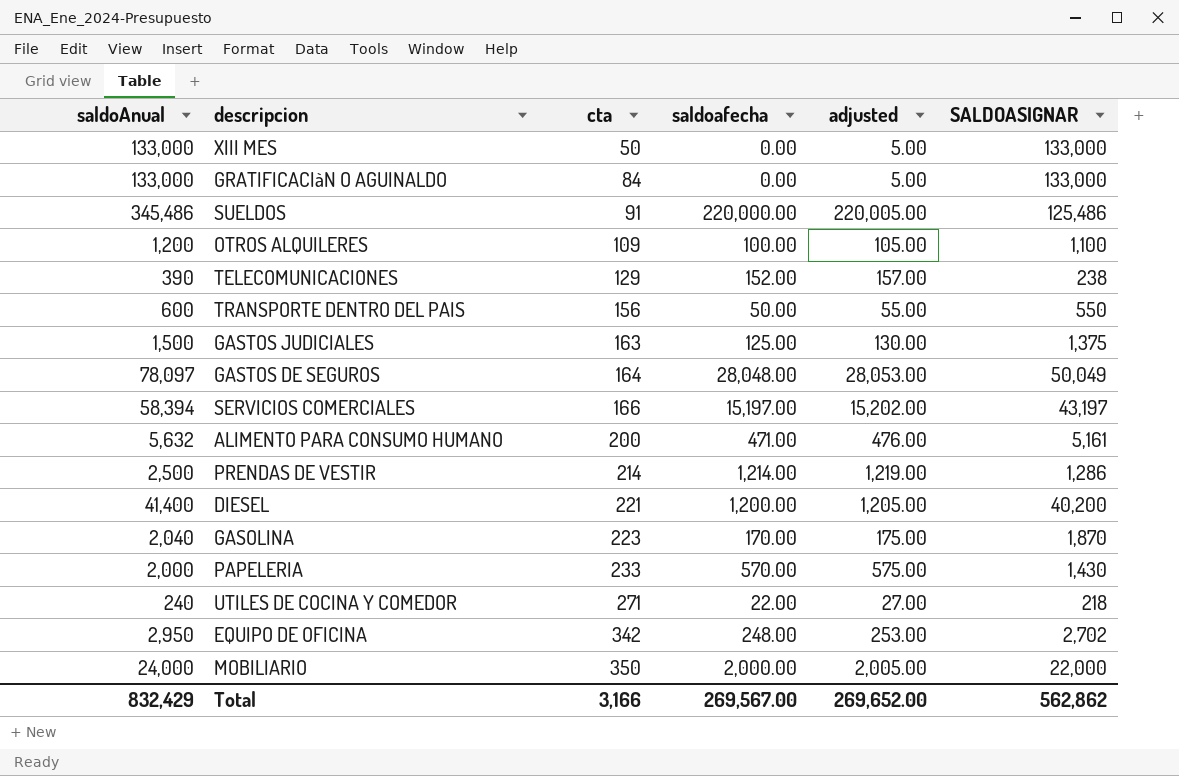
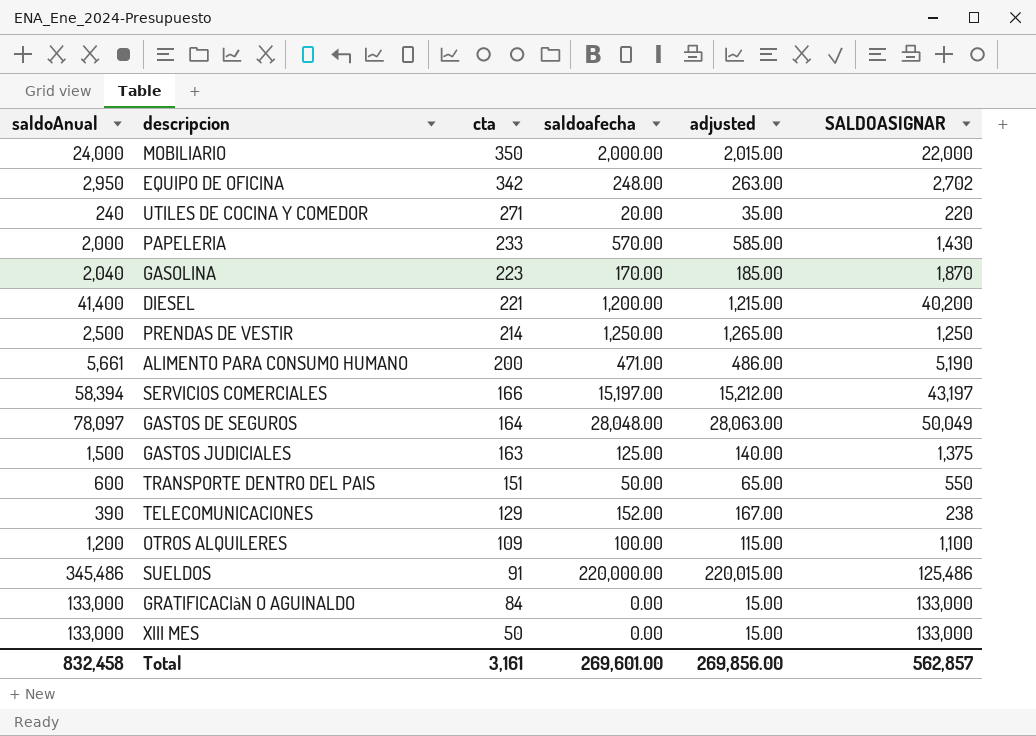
row order: cta ascending -> cta descending
column adjusted | formula: [saldoafecha] + 5 -> [saldoafecha] + 15
UTILES DE COCINA Y COMEDOR | saldoafecha: 22.00 -> 20.00
UTILES DE COCINA Y COMEDOR | SALDOASIGNAR: 218 -> 220
PRENDAS DE VESTIR | saldoafecha: 1,214.00 -> 1,250.00
PRENDAS DE VESTIR | SALDOASIGNAR: 1,286 -> 1,250
ALIMENTO PARA CONSUMO HUMANO | saldoAnual: 5,632 -> 5,661
ALIMENTO PARA CONSUMO HUMANO | SALDOASIGNAR: 5,161 -> 5,190
TRANSPORTE DENTRO DEL PAIS | cta: 156 -> 151
Total | saldoAnual: 832,429 -> 832,458
Total | cta: 3,166 -> 3,161
Total | saldoafecha: 269,567.00 -> 269,601.00
Total | adjusted: 269,652.00 -> 269,856.00
Total | SALDOASIGNAR: 562,862 -> 562,857

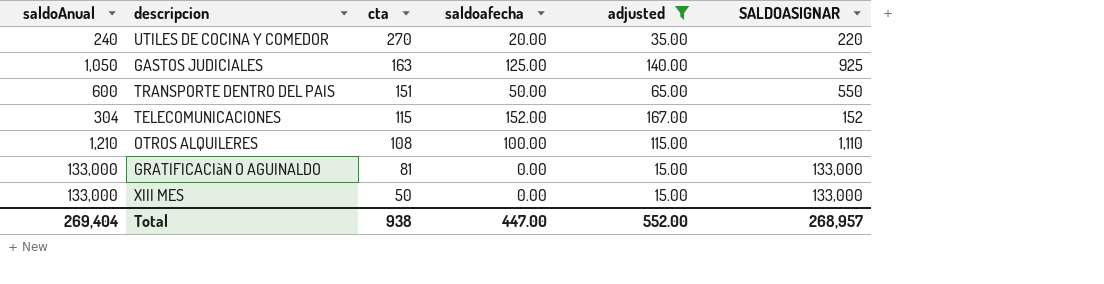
filter: none -> adjusted <= 167.00
UTILES DE COCINA Y COMEDOR | cta: 271 -> 270
GASTOS JUDICIALES | saldoAnual: 1,500 -> 1,050
GASTOS JUDICIALES | SALDOASIGNAR: 1,375 -> 925
TELECOMUNICACIONES | saldoAnual: 390 -> 304
TELECOMUNICACIONES | cta: 129 -> 115
TELECOMUNICACIONES | SALDOASIGNAR: 238 -> 152
OTROS ALQUILERES | saldoAnual: 1,200 -> 1,210
OTROS ALQUILERES | cta: 109 -> 108
OTROS ALQUILERES | SALDOASIGNAR: 1,100 -> 1,110
GRATIFICACIàN O AGUINALDO | cta: 84 -> 81
Total | saldoAnual: 832,458 -> 269,404
Total | cta: 3,161 -> 938
Total | saldoafecha: 269,601.00 -> 447.00
Total | adjusted: 269,856.00 -> 552.00
Total | SALDOASIGNAR: 562,857 -> 268,957

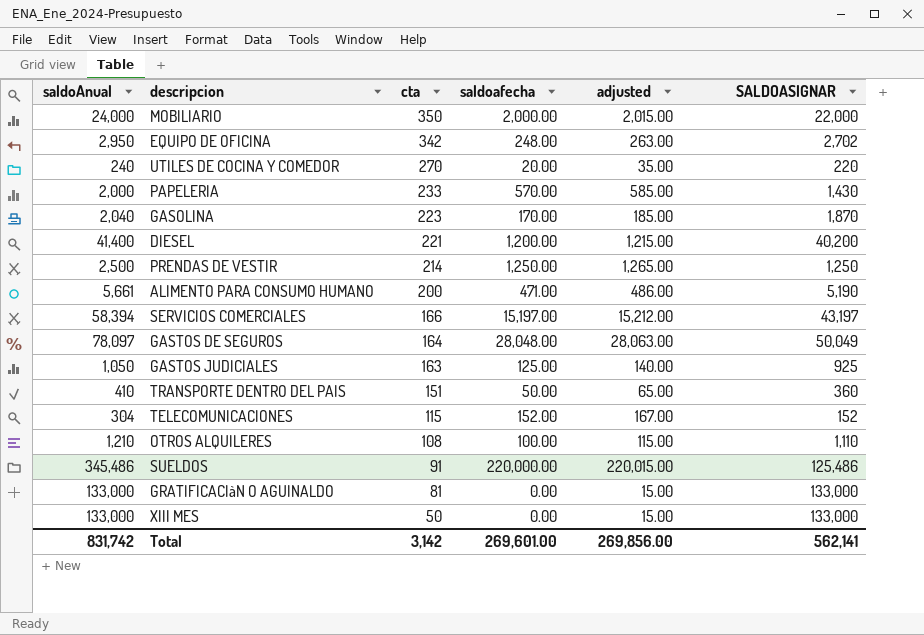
filter: adjusted <= 167.00 -> none
TRANSPORTE DENTRO DEL PAIS | saldoAnual: 600 -> 410
TRANSPORTE DENTRO DEL PAIS | SALDOASIGNAR: 550 -> 360
Total | saldoAnual: 269,404 -> 831,742
Total | cta: 938 -> 3,142
Total | saldoafecha: 447.00 -> 269,601.00
Total | adjusted: 552.00 -> 269,856.00
Total | SALDOASIGNAR: 268,957 -> 562,141

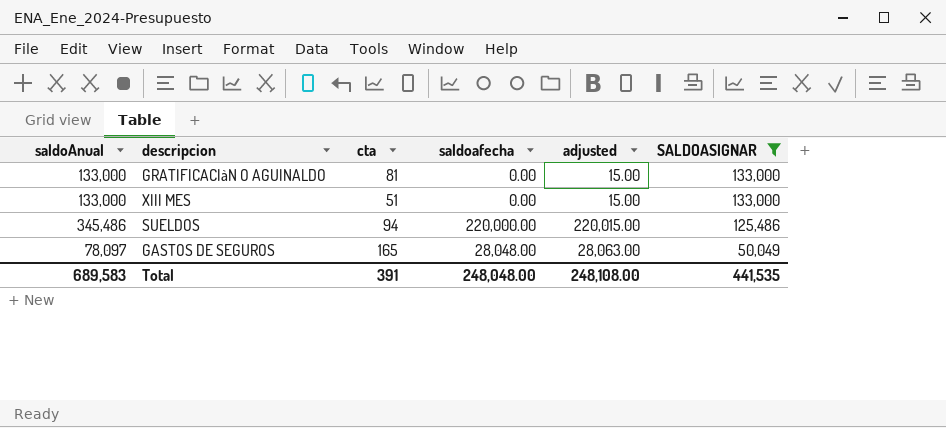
filter: none -> SALDOASIGNAR >= 50,049
row order: cta descending -> SALDOASIGNAR descending
XIII MES | cta: 50 -> 51
SUELDOS | cta: 91 -> 94
GASTOS DE SEGUROS | cta: 164 -> 165
Total | saldoAnual: 831,742 -> 689,583
Total | cta: 3,142 -> 391
Total | saldoafecha: 269,601.00 -> 248,048.00
Total | adjusted: 269,856.00 -> 248,108.00
Total | SALDOASIGNAR: 562,141 -> 441,535

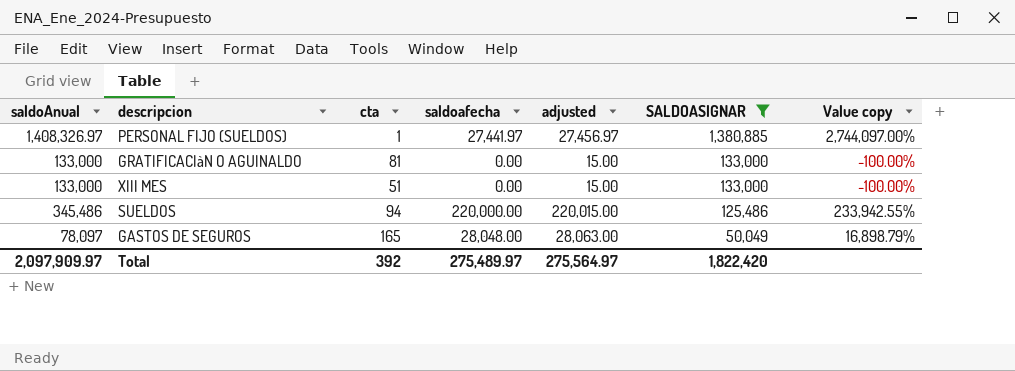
column Value copy | formula: none -> ([saldoafecha] - [cta]) / [cta]
row PERSONAL FIJO (SUELDOS): none -> 1,408,326.97 | 1 | 27,441.97 | 27,456.97 | 1,380,885 | 2,744,097.00%
Total | saldoAnual: 689,583 -> 2,097,909.97
Total | cta: 391 -> 392
Total | saldoafecha: 248,048.00 -> 275,489.97
Total | adjusted: 248,108.00 -> 275,564.97
Total | SALDOASIGNAR: 441,535 -> 1,822,420

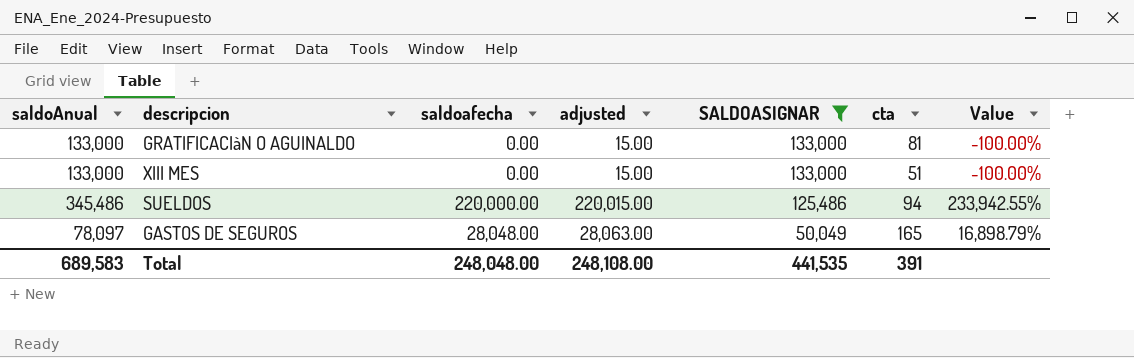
column cta | position: 3 -> 6
column name: Value copy -> Value
row PERSONAL FIJO (SUELDOS): 1,408,326.97 | 1 | 27,441.97 | 27,456.97 | 1,380,885 | 2,744,097.00% -> none
Total | saldoAnual: 2,097,909.97 -> 689,583
Total | saldoafecha: 275,489.97 -> 248,048.00
Total | adjusted: 275,564.97 -> 248,108.00
Total | SALDOASIGNAR: 1,822,420 -> 441,535
Total | cta: 392 -> 391

